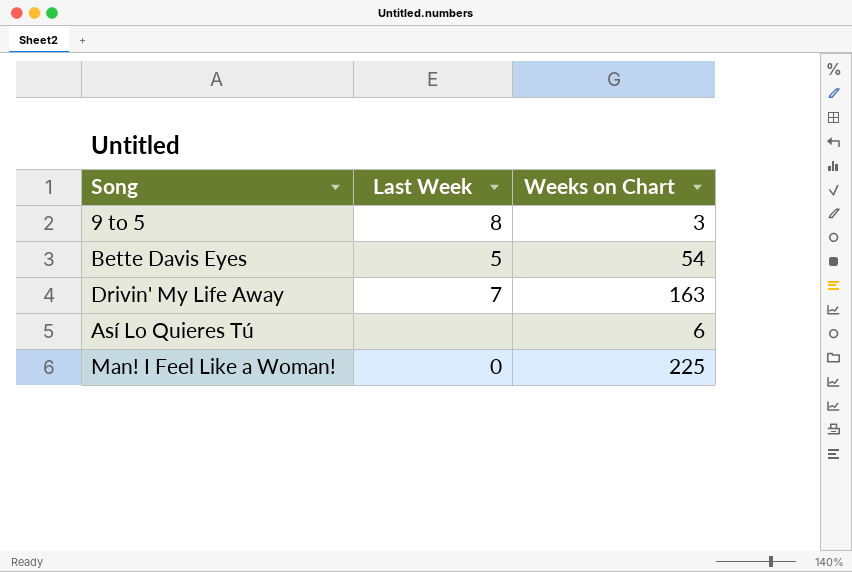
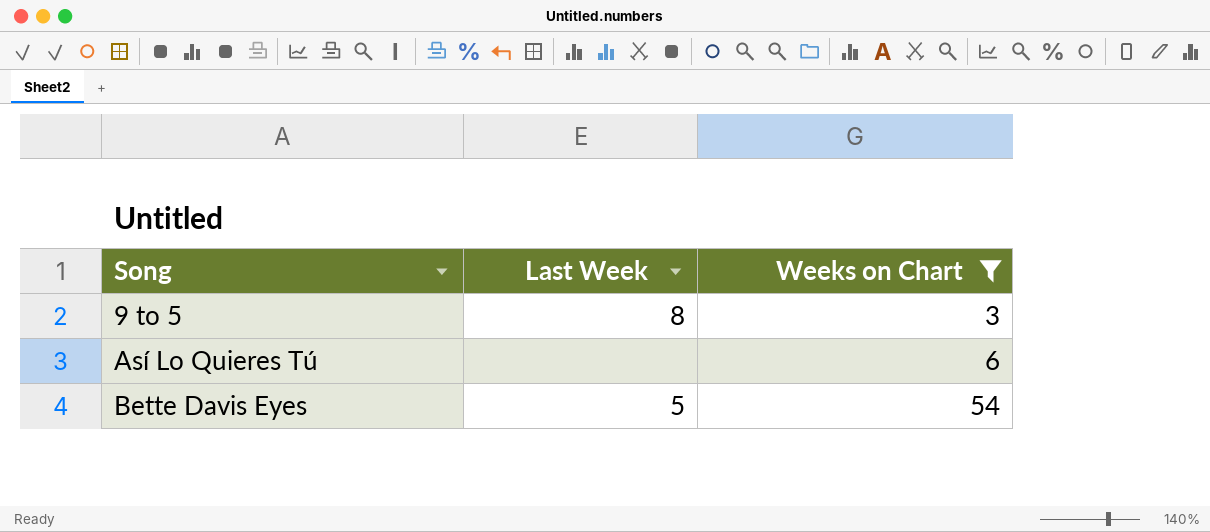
filter: none -> Weeks on Chart <= 54
row order: none -> Song ascending

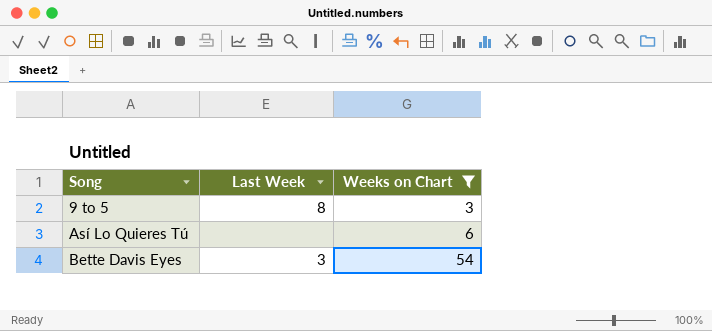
Bette Davis Eyes | Last Week: 5 -> 3

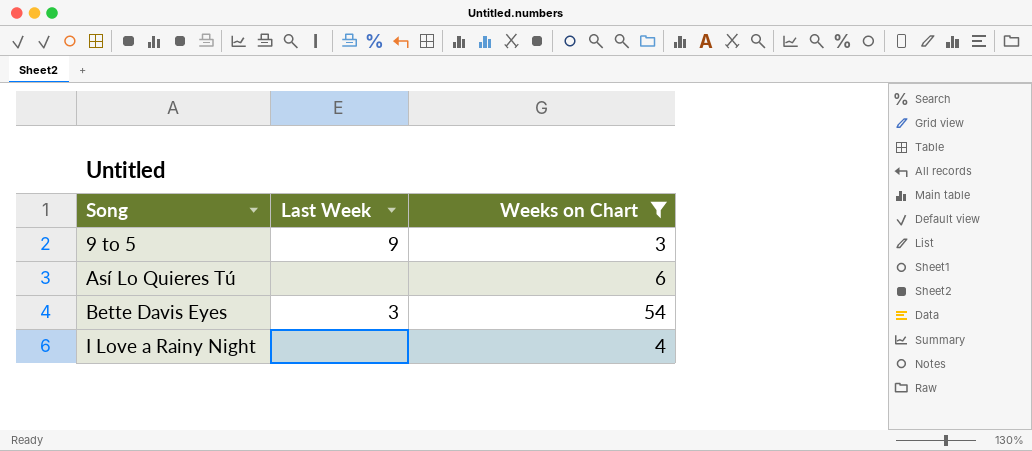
9 to 5 | Last Week: 8 -> 9
row I Love a Rainy Night: none -> none | 4

